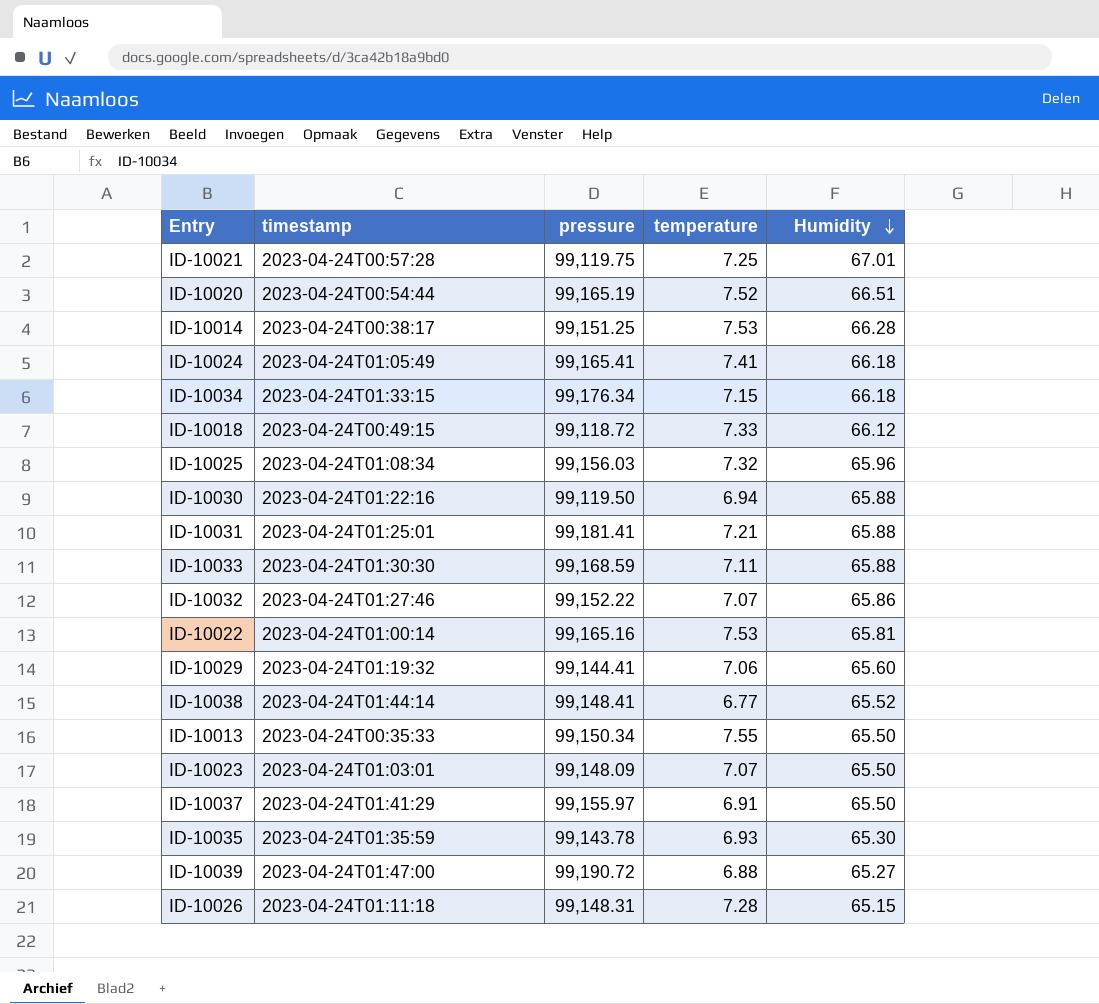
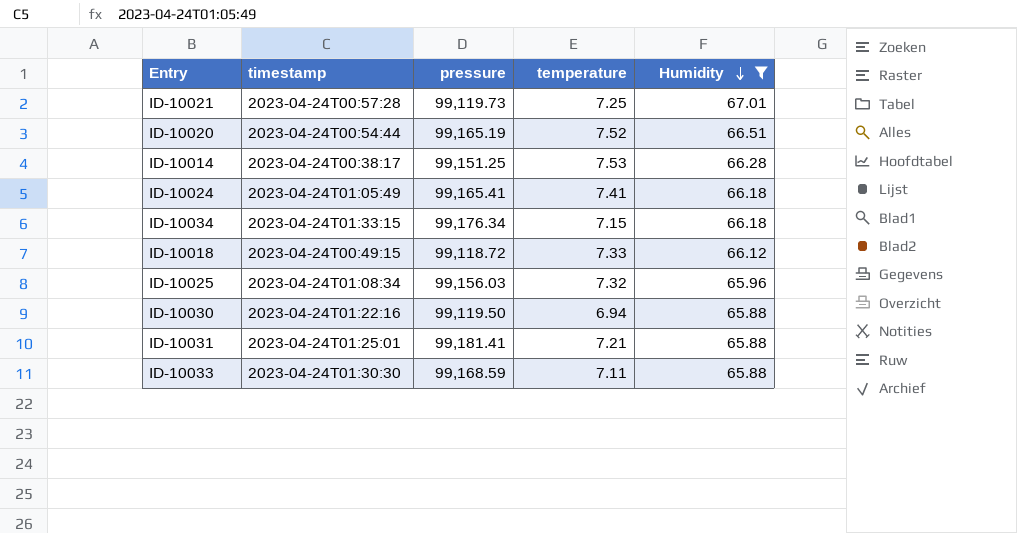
filter: none -> Humidity >= 65.88
ID-10021 | pressure: 99,119.75 -> 99,119.73

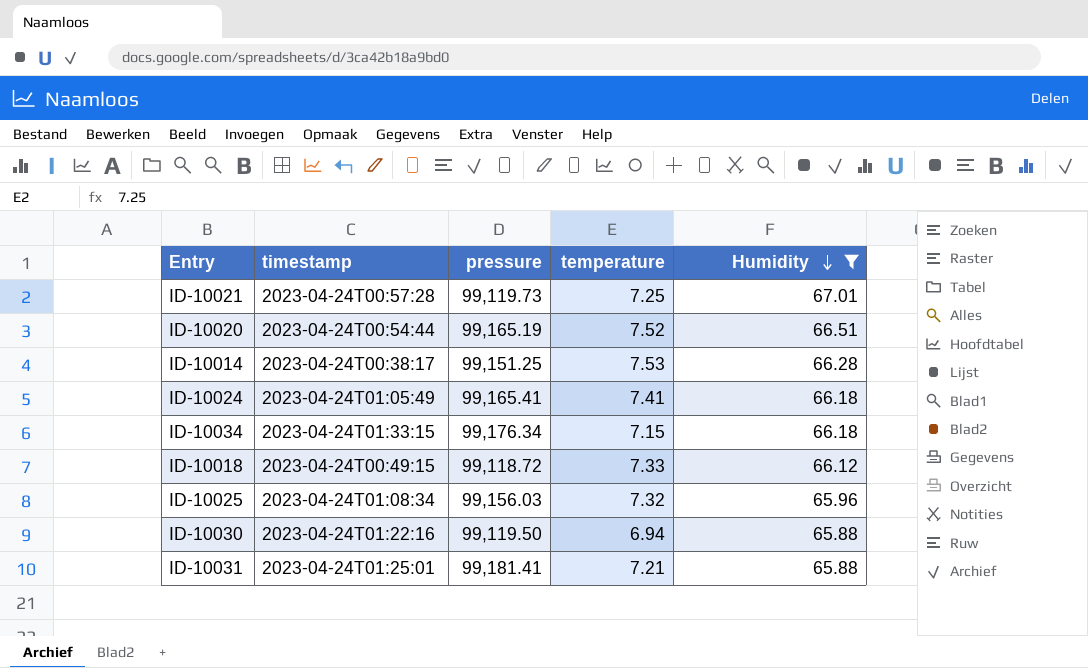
row ID-10033: 2023-04-24T01:30:30 | 99,168.59 | 7.11 | 65.88 -> none

